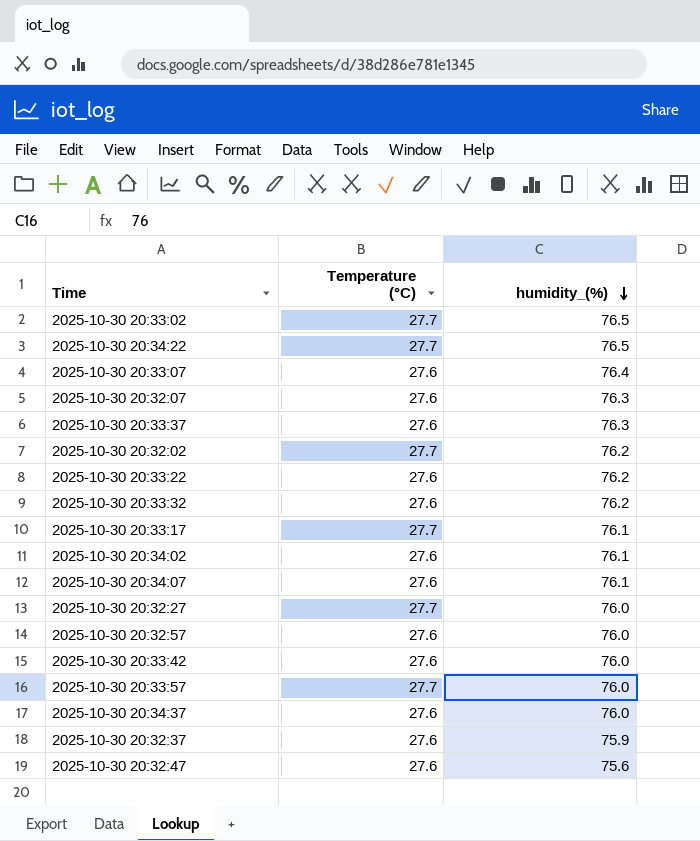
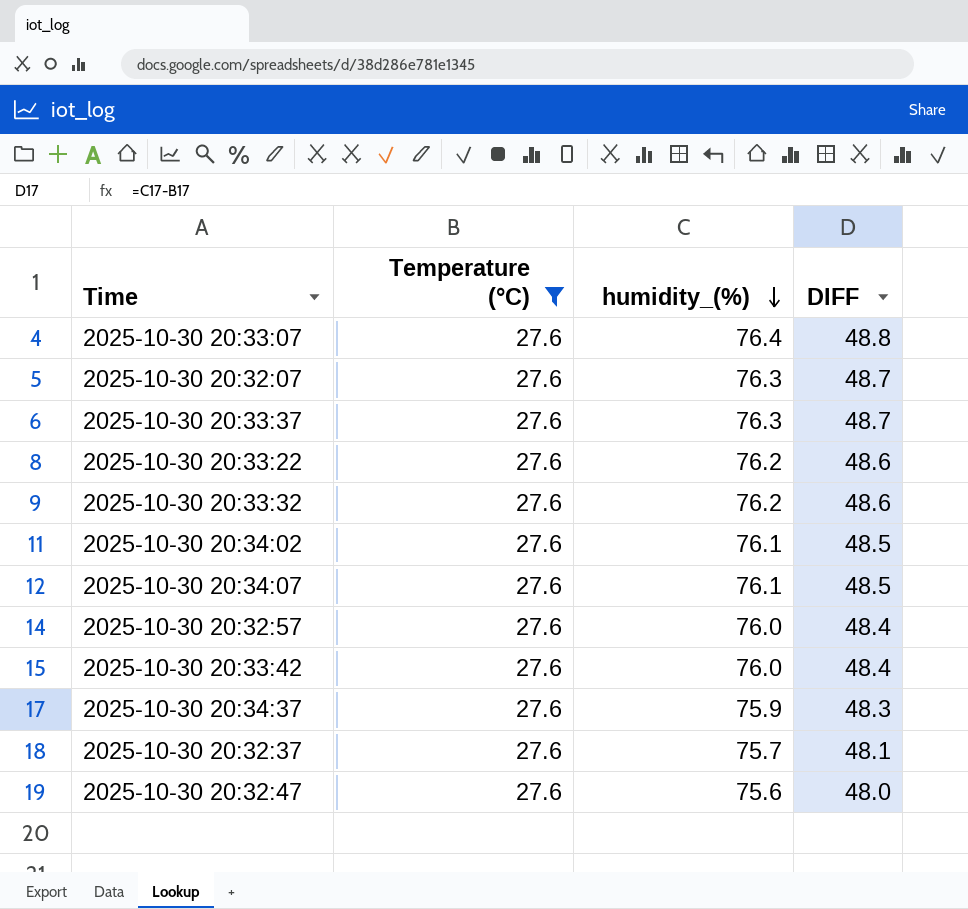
filter: none -> Temperature (°C) = 27.6
column DIFF | formula: none -> [humidity_(%)] - [Temperature (°C)]
2025-10-30 20:34:37 | humidity_(%): 76.0 -> 75.9
2025-10-30 20:32:37 | humidity_(%): 75.9 -> 75.7

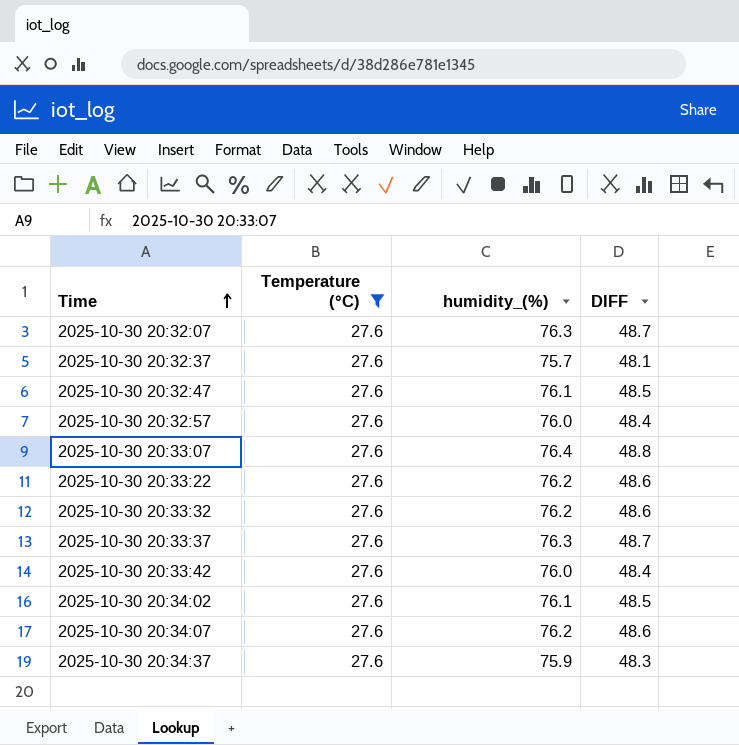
row order: humidity_(%) descending -> Time ascending
2025-10-30 20:32:47 | humidity_(%): 75.6 -> 76.1
2025-10-30 20:32:47 | DIFF: 48.0 -> 48.5
2025-10-30 20:34:07 | humidity_(%): 76.1 -> 76.2
2025-10-30 20:34:07 | DIFF: 48.5 -> 48.6

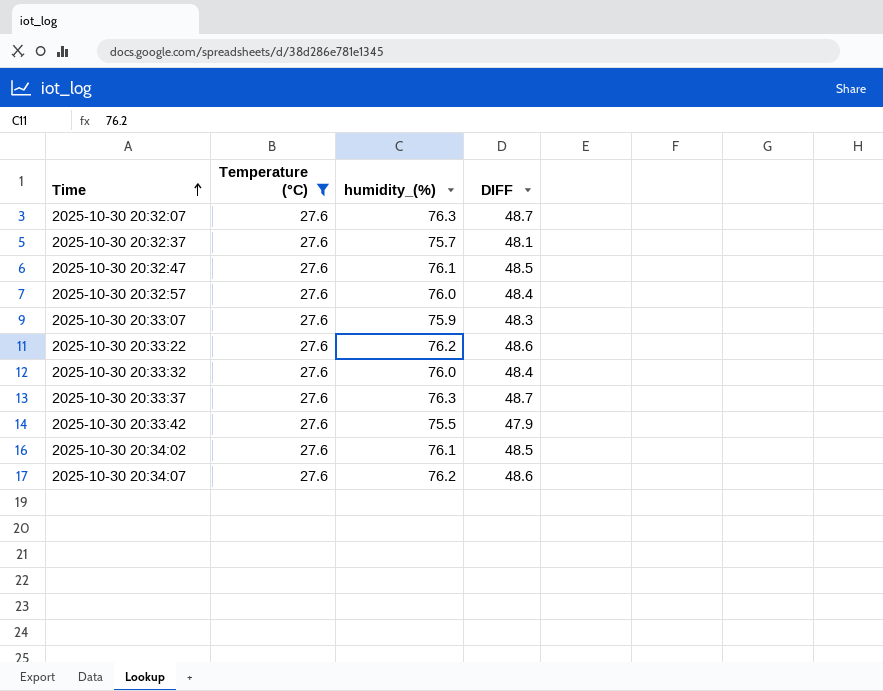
row 2025-10-30 20:34:37: 27.6 | 75.9 | 48.3 -> none
2025-10-30 20:33:07 | humidity_(%): 76.4 -> 75.9
2025-10-30 20:33:07 | DIFF: 48.8 -> 48.3
2025-10-30 20:33:32 | humidity_(%): 76.2 -> 76.0
2025-10-30 20:33:32 | DIFF: 48.6 -> 48.4
2025-10-30 20:33:42 | humidity_(%): 76.0 -> 75.5
2025-10-30 20:33:42 | DIFF: 48.4 -> 47.9

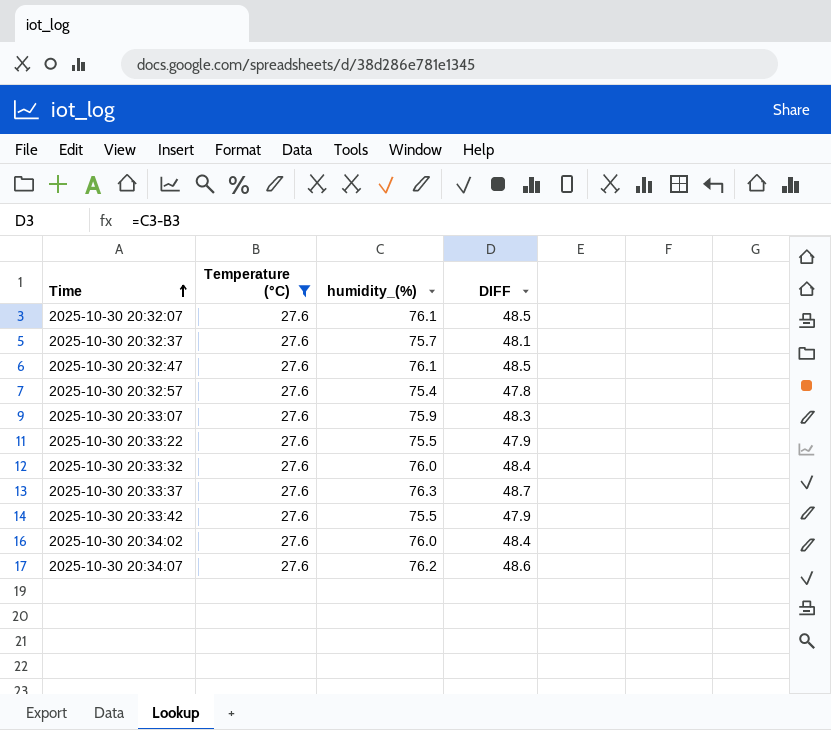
2025-10-30 20:32:07 | humidity_(%): 76.3 -> 76.1
2025-10-30 20:32:07 | DIFF: 48.7 -> 48.5
2025-10-30 20:32:57 | humidity_(%): 76.0 -> 75.4
2025-10-30 20:32:57 | DIFF: 48.4 -> 47.8
2025-10-30 20:33:22 | humidity_(%): 76.2 -> 75.5
2025-10-30 20:33:22 | DIFF: 48.6 -> 47.9
2025-10-30 20:34:02 | humidity_(%): 76.1 -> 76.0
2025-10-30 20:34:02 | DIFF: 48.5 -> 48.4

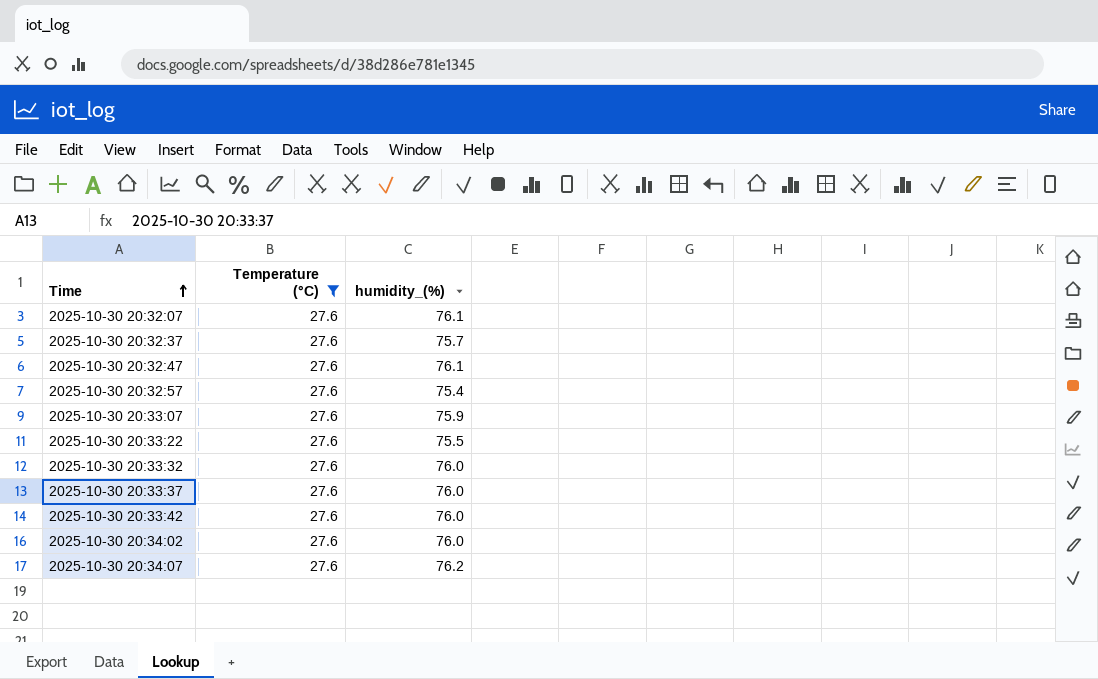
column DIFF | formula: [humidity_(%)] - [Temperature (°C)] -> none
2025-10-30 20:33:37 | humidity_(%): 76.3 -> 76.0
2025-10-30 20:33:42 | humidity_(%): 75.5 -> 76.0

